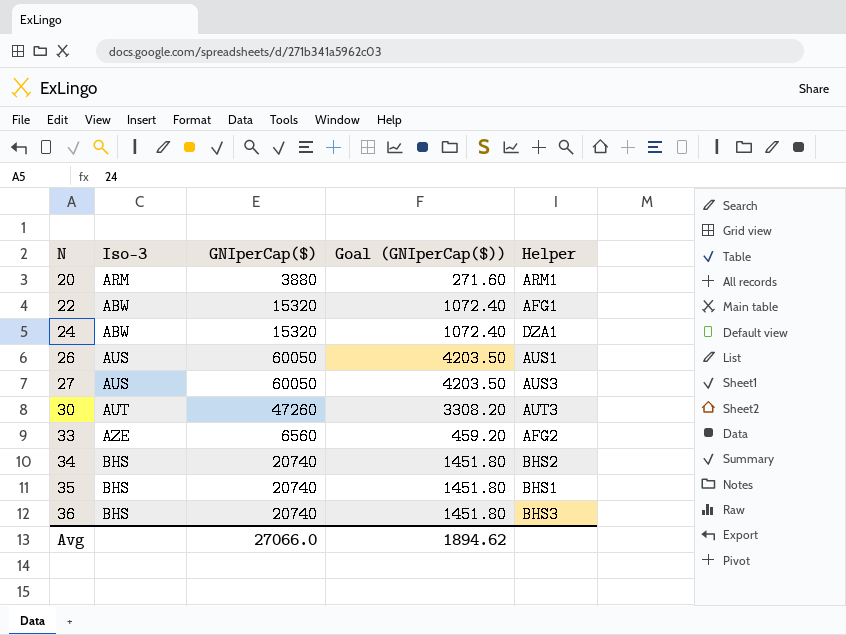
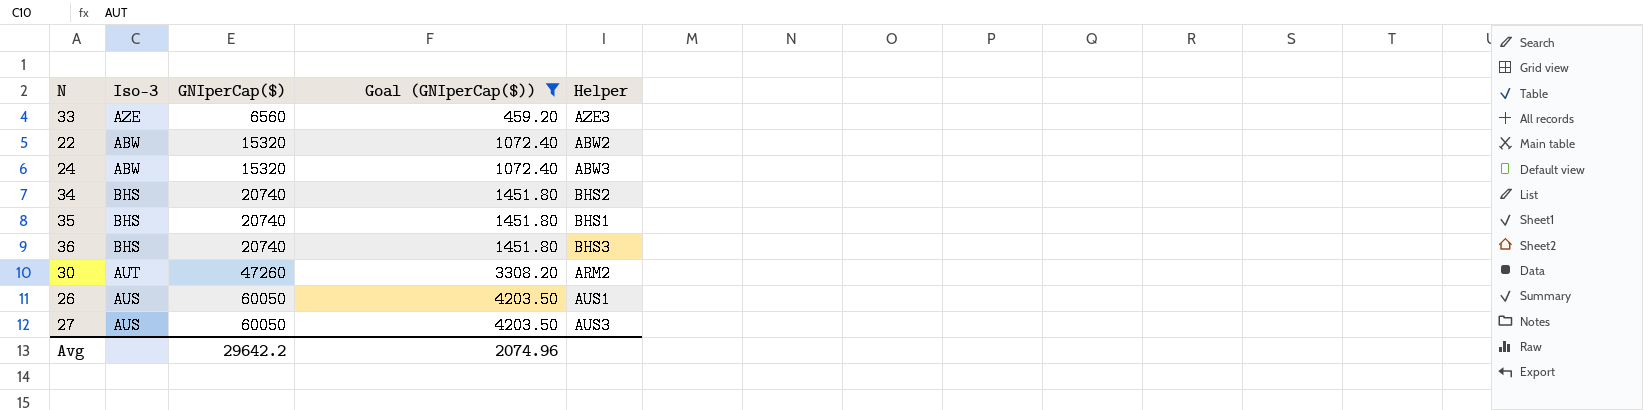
filter: none -> Goal (GNIperCap($)) != 271.60
row order: N ascending -> GNIperCap($) ascending
33 | Helper: AFG2 -> AZE3
22 | Helper: AFG1 -> ABW2
24 | Helper: DZA1 -> ABW3
30 | Helper: AUT3 -> ARM2
Avg | GNIperCap($): 27066.0 -> 29642.2
Avg | Goal (GNIperCap($)): 1894.62 -> 2074.96

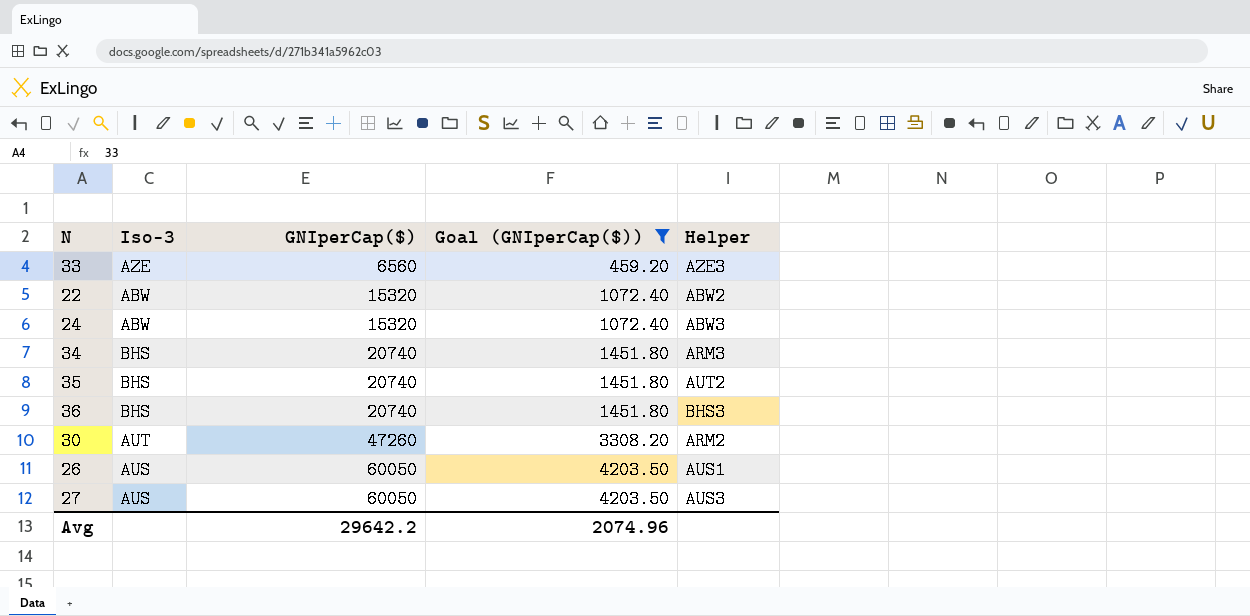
34 | Helper: BHS2 -> ARM3
35 | Helper: BHS1 -> AUT2

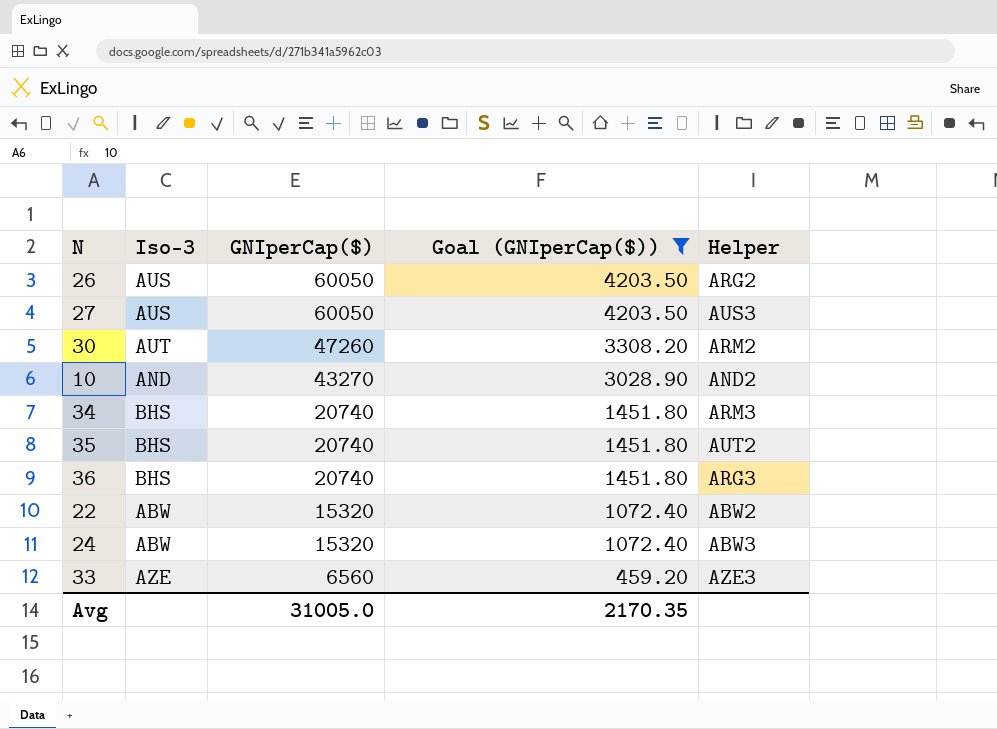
row order: GNIperCap($) ascending -> GNIperCap($) descending
26 | Helper: AUS1 -> ARG2
row 10: none -> AND | 43270 | 3028.90 | AND2
36 | Helper: BHS3 -> ARG3
Avg | GNIperCap($): 29642.2 -> 31005.0
Avg | Goal (GNIperCap($)): 2074.96 -> 2170.35

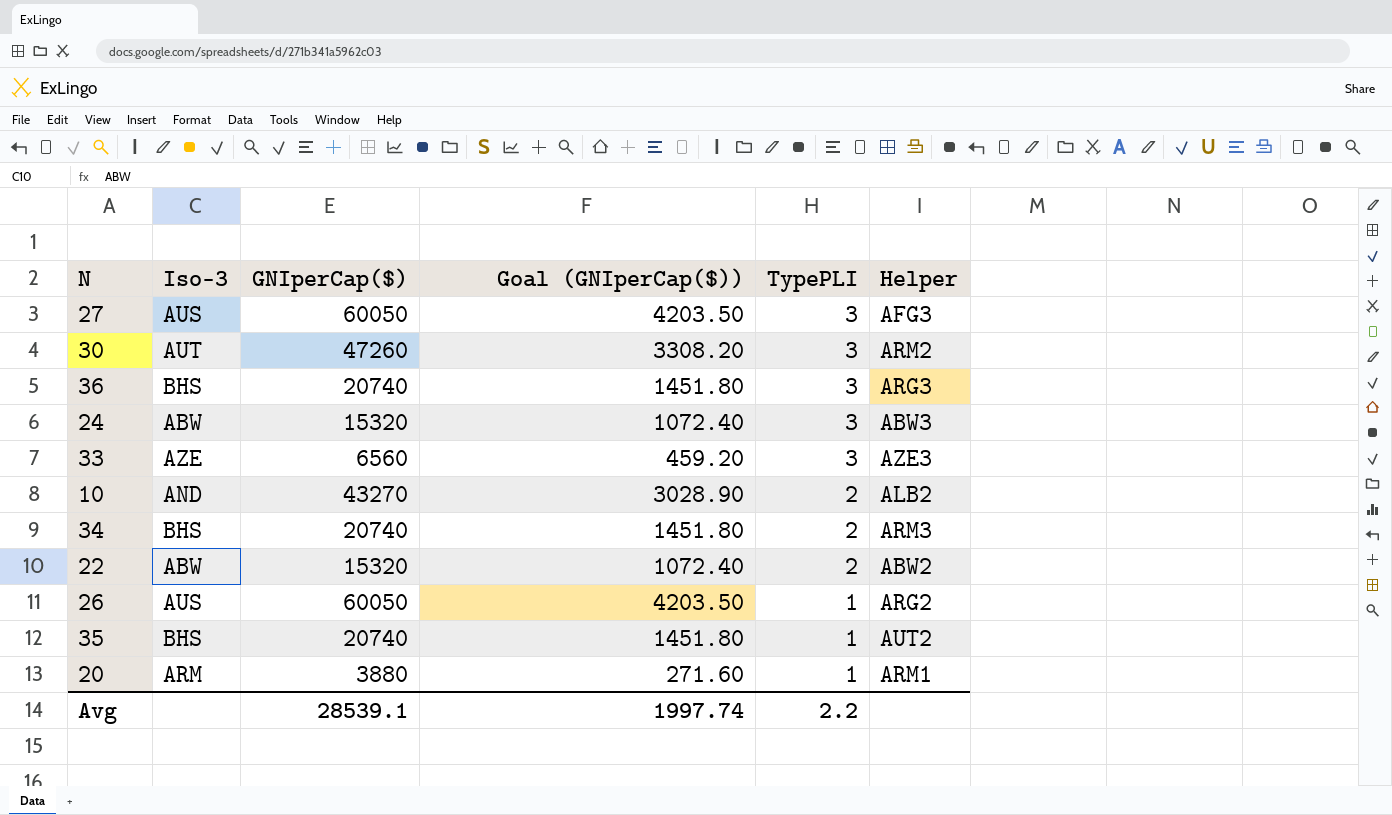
filter: Goal (GNIperCap($)) != 271.60 -> none
row order: GNIperCap($) descending -> TypePLI descending
column TypePLI | position: none -> 5
27 | Helper: AUS3 -> AFG3
10 | Helper: AND2 -> ALB2
Avg | GNIperCap($): 31005.0 -> 28539.1
Avg | Goal (GNIperCap($)): 2170.35 -> 1997.74

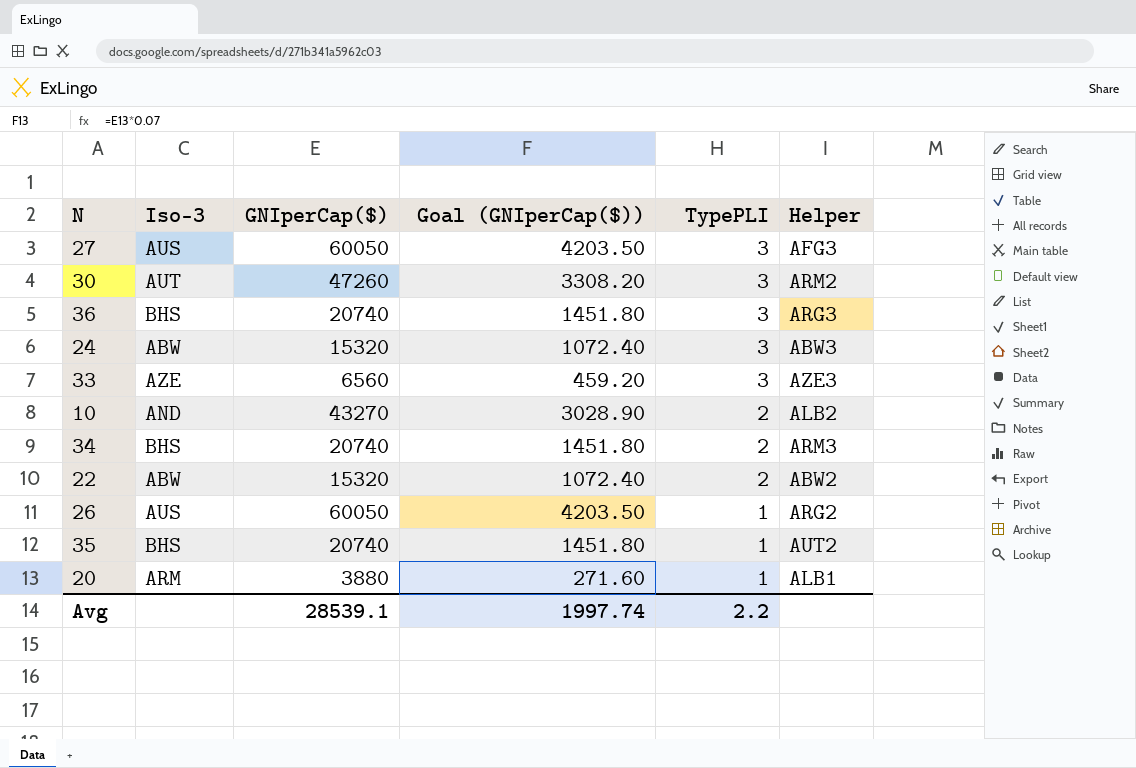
20 | Helper: ARM1 -> ALB1

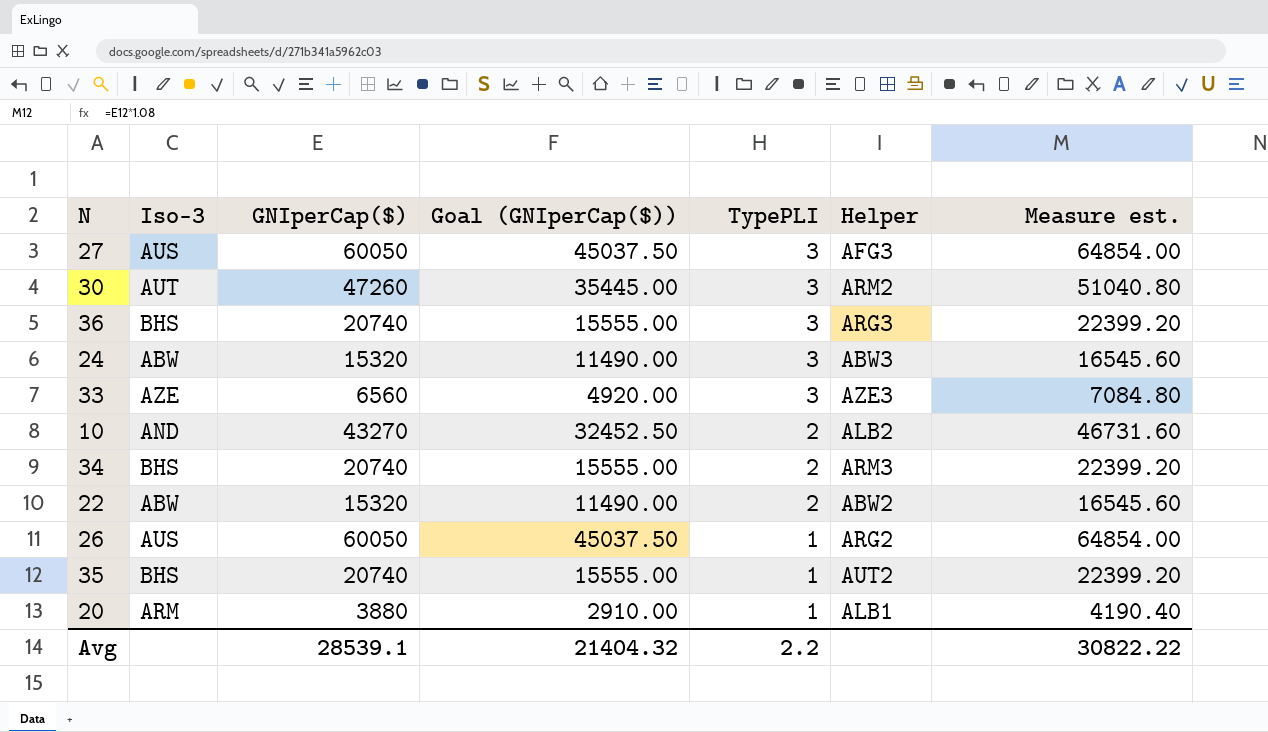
column Goal (GNIperCap($)) | formula: [GNIperCap($)] * 0.07 -> [GNIperCap($)] * 0.75
column Measure est. | formula: none -> [GNIperCap($)] * 1.08
Avg | Goal (GNIperCap($)): 1997.74 -> 21404.32

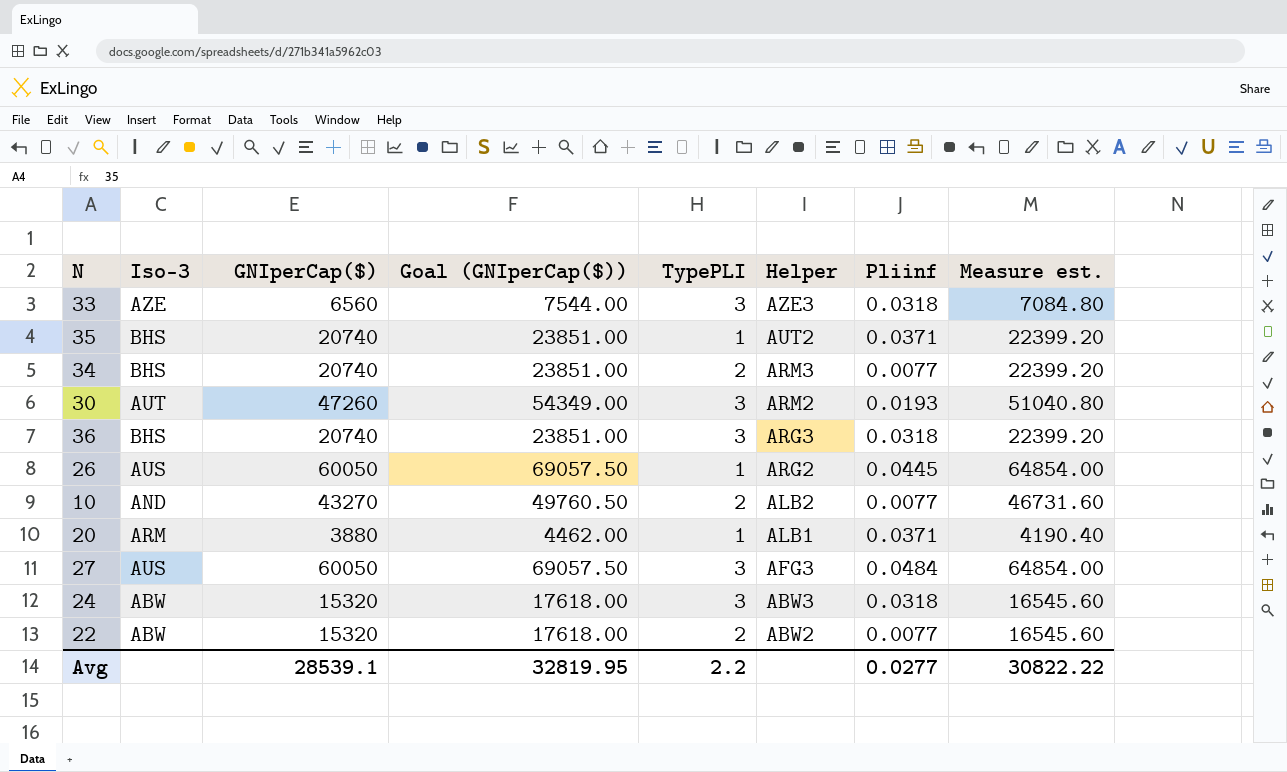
row order: TypePLI descending -> Helper descending
column Goal (GNIperCap($)) | formula: [GNIperCap($)] * 0.75 -> [GNIperCap($)] * 1.15
column Pliinf | position: none -> 7
Avg | Goal (GNIperCap($)): 21404.32 -> 32819.95

